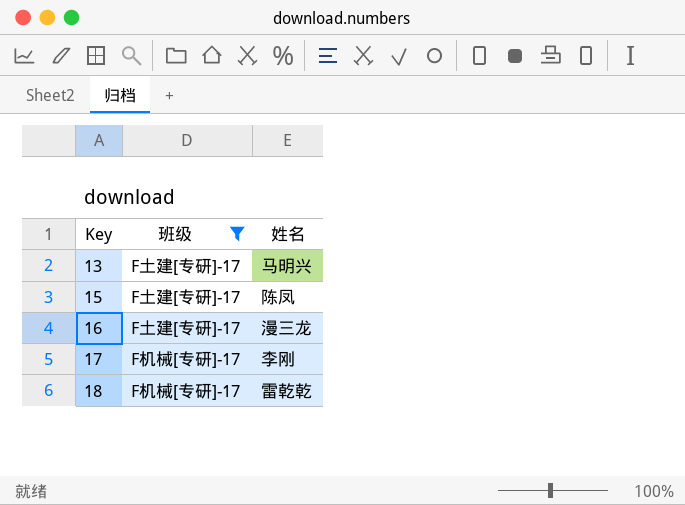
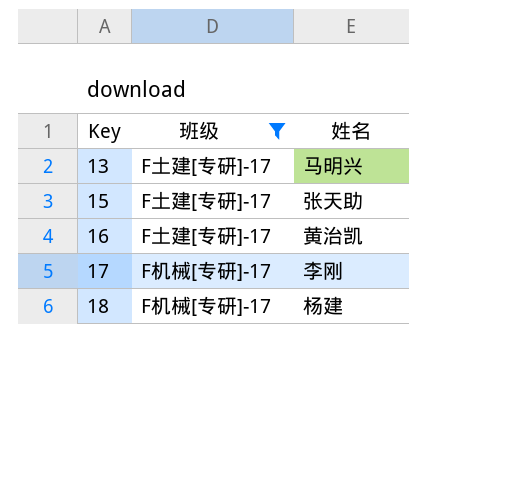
15 | 姓名: 陈凤 -> 张天助
16 | 姓名: 漫三龙 -> 黄治凯
18 | 姓名: 雷乾乾 -> 杨建

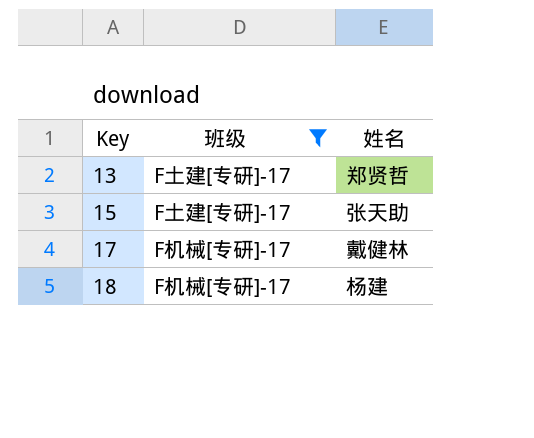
row 16: F土建[专研]-17 | 黄治凯 -> none
13 | 姓名: 马明兴 -> 郑贤哲
17 | 姓名: 李刚 -> 戴健林

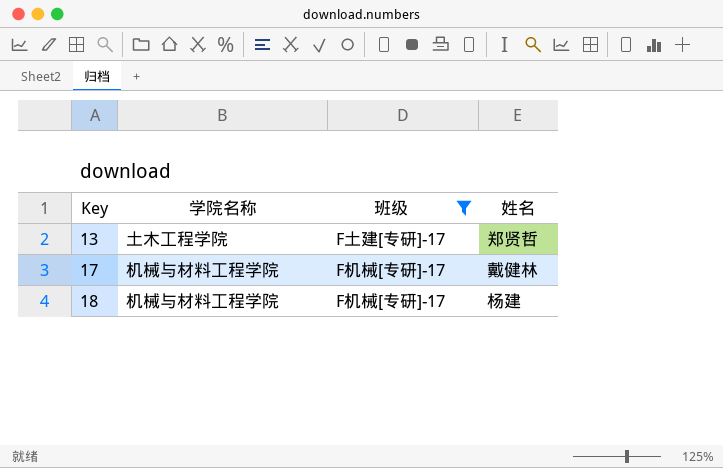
column 学院名称 | position: none -> 2
row 15: F土建[专研]-17 | 张天助 -> none

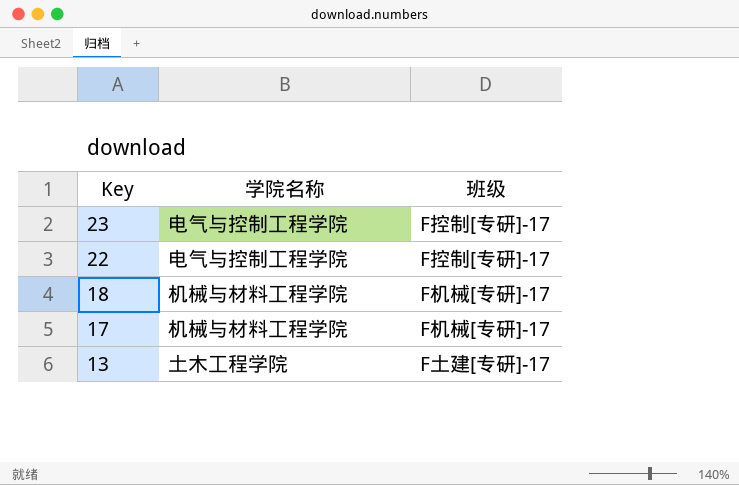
filter: 班级 != F控制[专研]-17 -> none
row order: Key ascending -> Key descending
column 姓名 | position: 4 -> none

